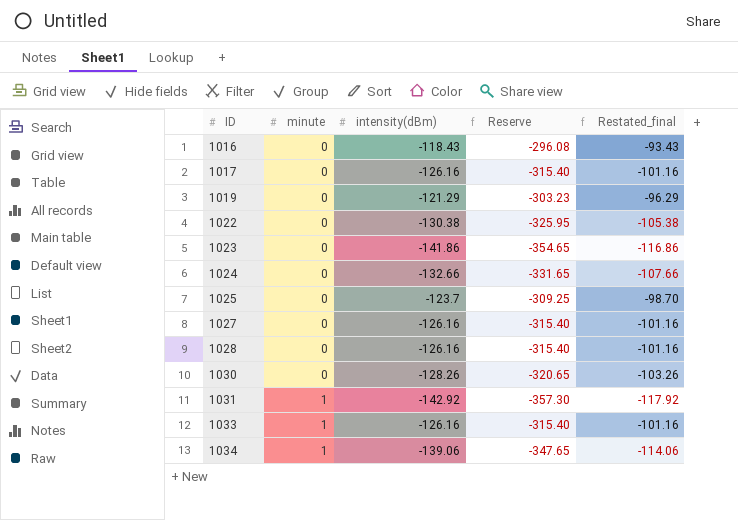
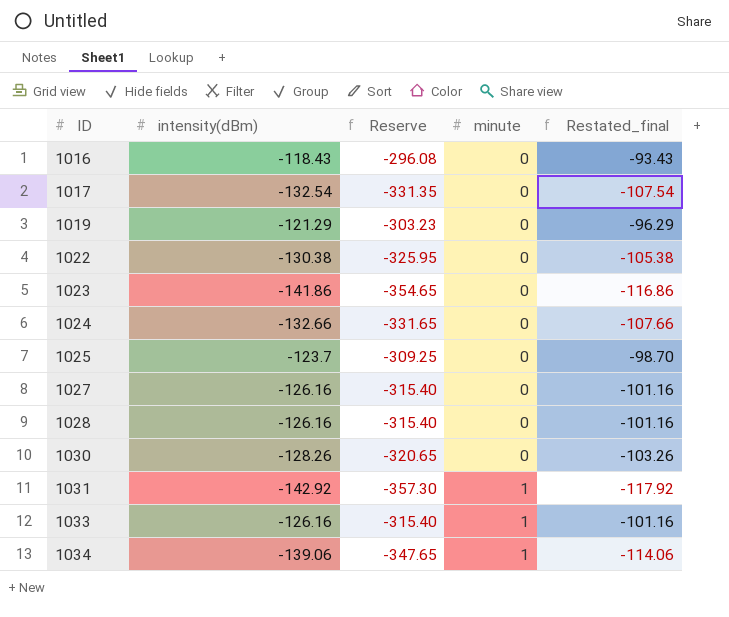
column minute | position: 2 -> 4
1017 | intensity(dBm): -126.16 -> -132.54
1017 | Reserve: -315.40 -> -331.35
1017 | Restated_final: -101.16 -> -107.54

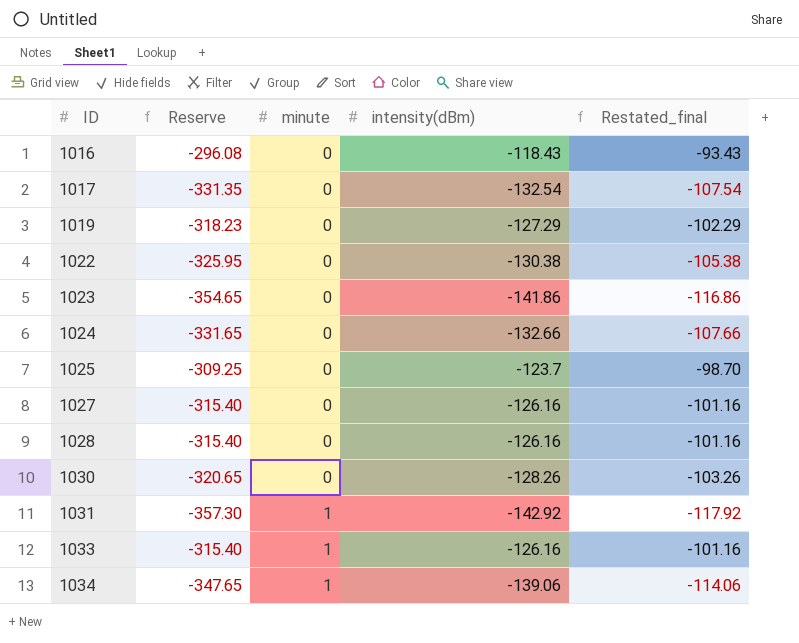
column intensity(dBm) | position: 2 -> 4
1019 | Reserve: -303.23 -> -318.23
1019 | intensity(dBm): -121.29 -> -127.29
1019 | Restated_final: -96.29 -> -102.29

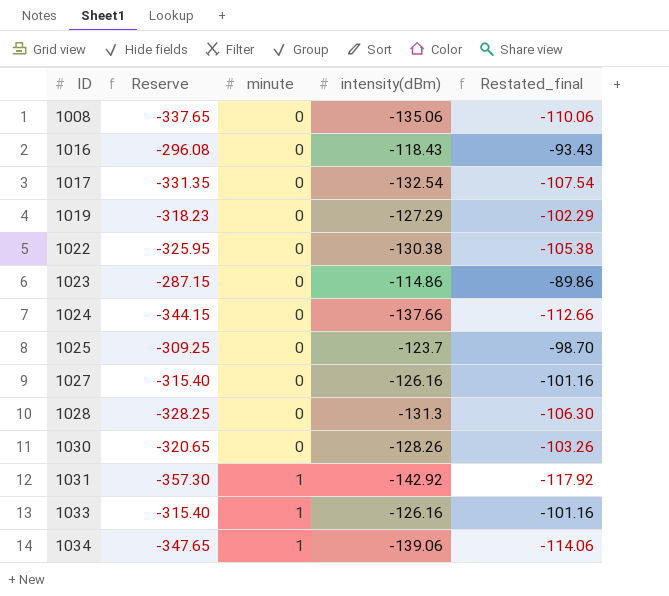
row 1008: none -> -337.65 | 0 | -135.06 | -110.06
1023 | Reserve: -354.65 -> -287.15
1023 | intensity(dBm): -141.86 -> -114.86
1023 | Restated_final: -116.86 -> -89.86
1024 | Reserve: -331.65 -> -344.15
1024 | intensity(dBm): -132.66 -> -137.66
1024 | Restated_final: -107.66 -> -112.66
1028 | Reserve: -315.40 -> -328.25
1028 | intensity(dBm): -126.16 -> -131.3
1028 | Restated_final: -101.16 -> -106.30

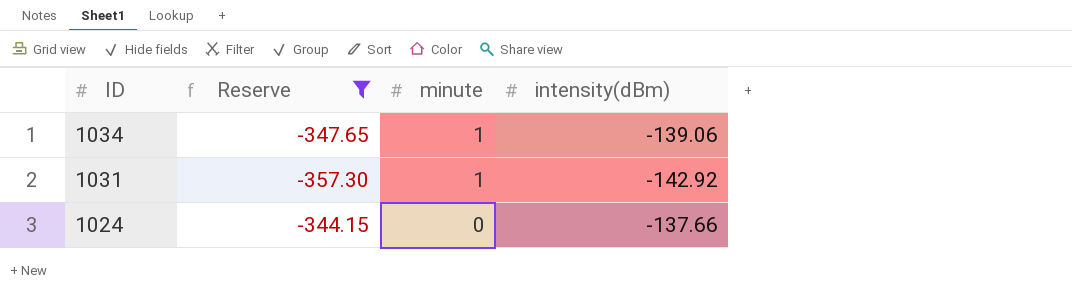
filter: none -> Reserve <= -344.15
row order: ID ascending -> ID descending
column Restated_final | formula: [intensity(dBm)] + 25 -> none

